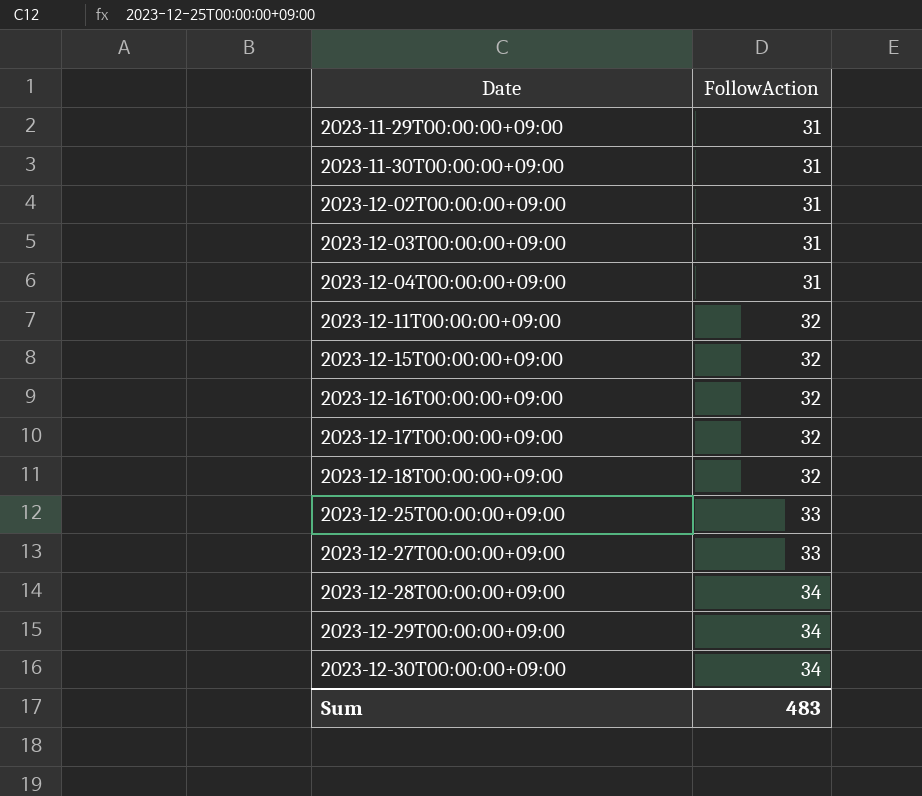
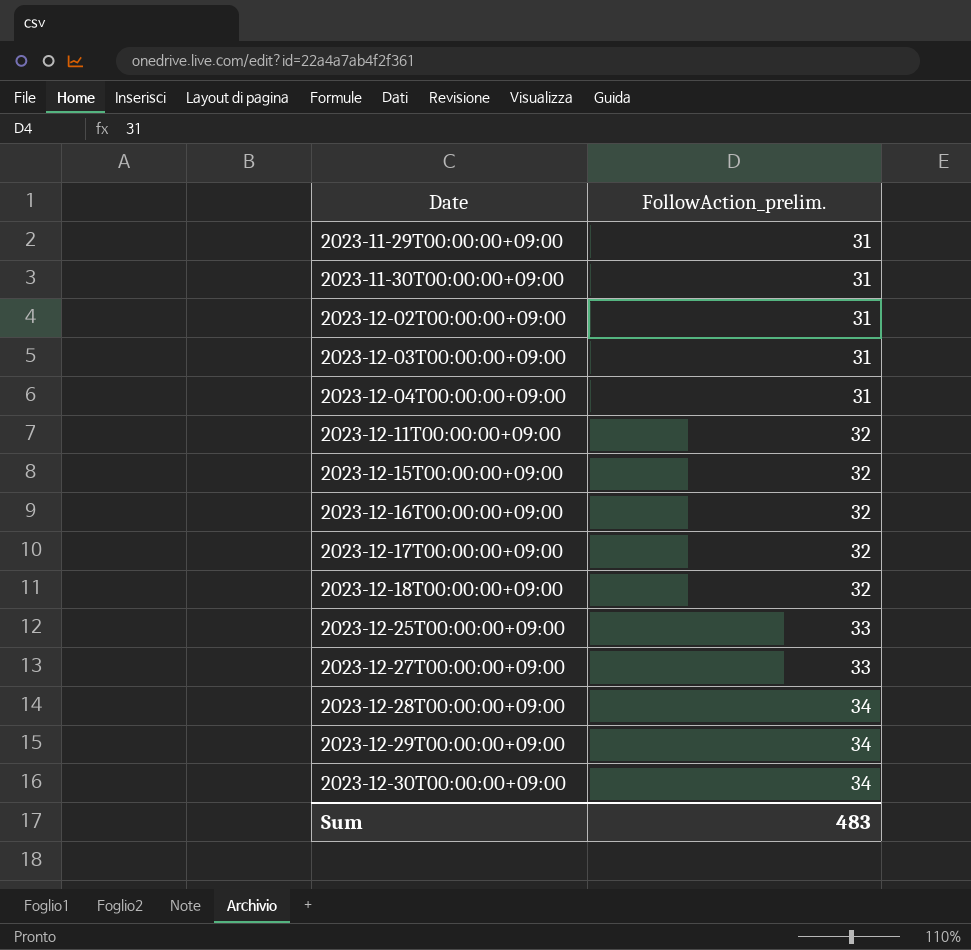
column name: FollowAction -> FollowAction_prelim.

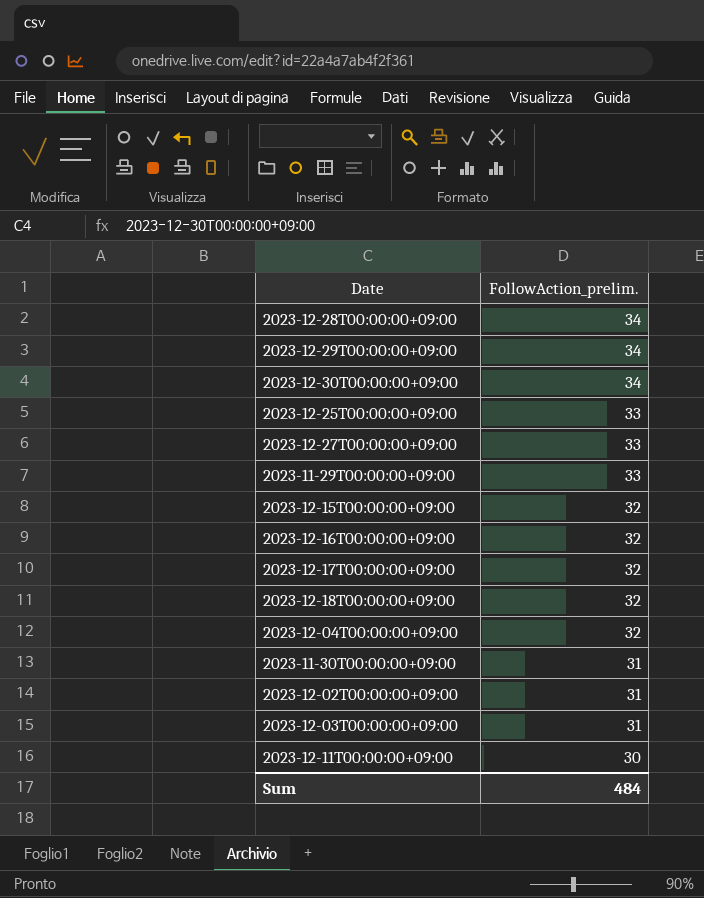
row order: Date ascending -> FollowAction_prelim. descending
2023-11-29T00:00:00+09:00 | FollowAction_prelim.: 31 -> 33
2023-12-04T00:00:00+09:00 | FollowAction_prelim.: 31 -> 32
2023-12-11T00:00:00+09:00 | FollowAction_prelim.: 32 -> 30
Sum | FollowAction_prelim.: 483 -> 484

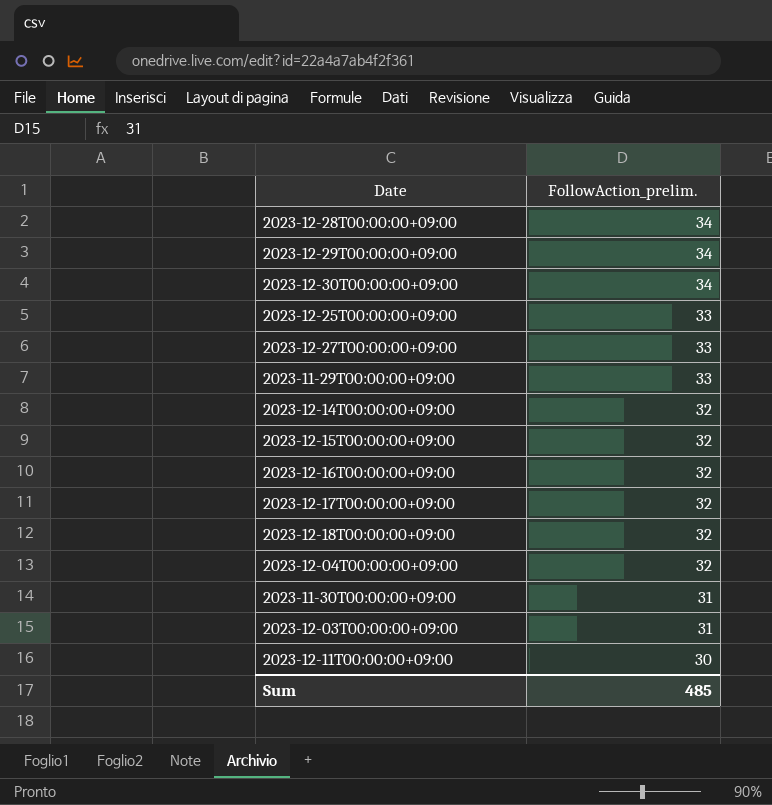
row 2023-12-02T00:00:00+09:00: 31 -> none
row 2023-12-14T00:00:00+09:00: none -> 32
Sum | FollowAction_prelim.: 484 -> 485

